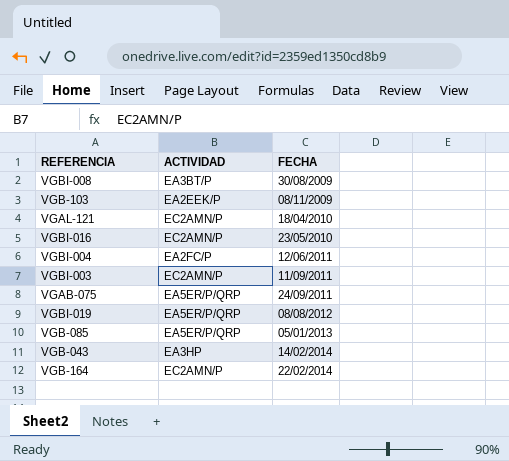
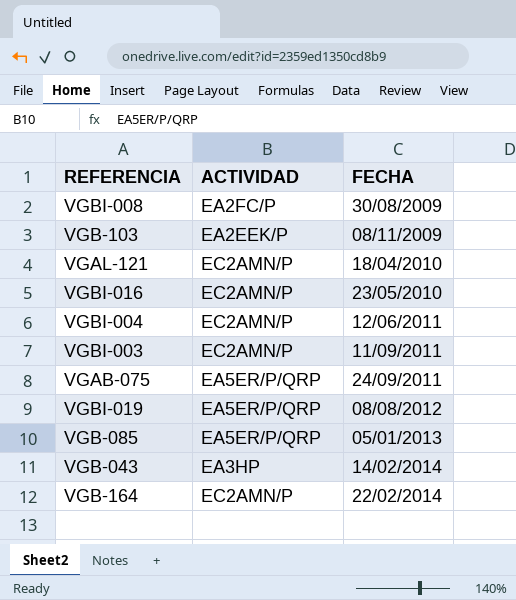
VGBI-008 | ACTIVIDAD: EA3BT/P -> EA2FC/P
VGBI-004 | ACTIVIDAD: EA2FC/P -> EC2AMN/P

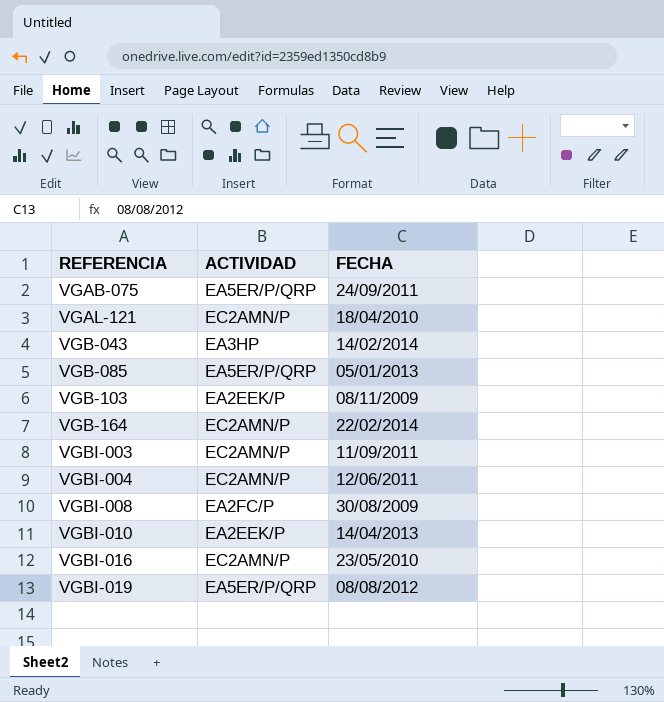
row order: FECHA ascending -> REFERENCIA ascending
row VGBI-010: none -> EA2EEK/P | 14/04/2013

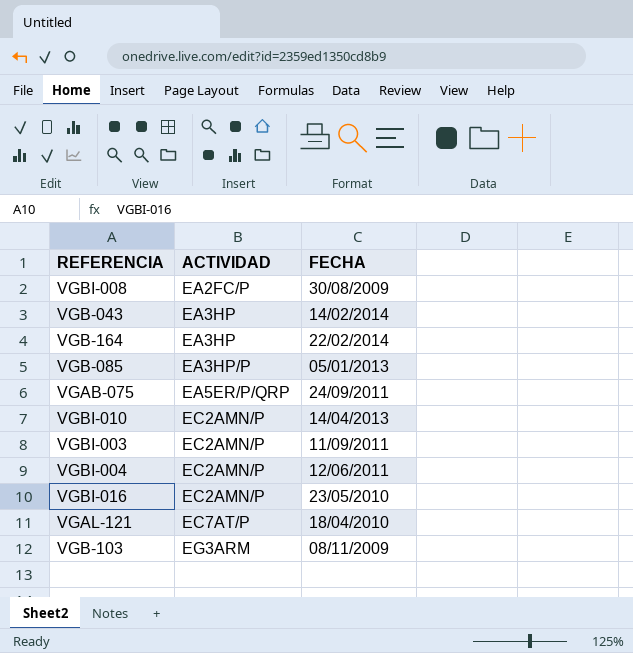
row order: REFERENCIA ascending -> ACTIVIDAD ascending
row VGBI-019: EA5ER/P/QRP | 08/08/2012 -> none
VGB-164 | ACTIVIDAD: EC2AMN/P -> EA3HP
VGB-085 | ACTIVIDAD: EA5ER/P/QRP -> EA3HP/P
VGBI-010 | ACTIVIDAD: EA2EEK/P -> EC2AMN/P
VGAL-121 | ACTIVIDAD: EC2AMN/P -> EC7AT/P
VGB-103 | ACTIVIDAD: EA2EEK/P -> EG3ARM

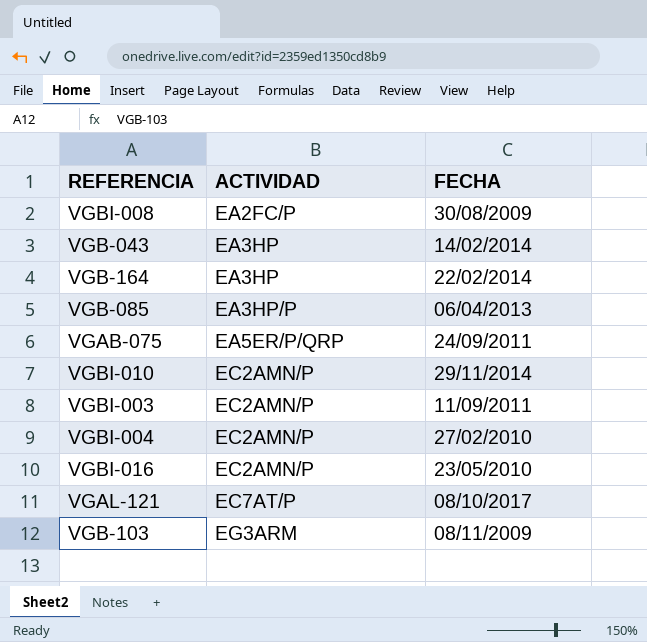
VGB-085 | FECHA: 05/01/2013 -> 06/04/2013
VGBI-010 | FECHA: 14/04/2013 -> 29/11/2014
VGBI-004 | FECHA: 12/06/2011 -> 27/02/2010
VGAL-121 | FECHA: 18/04/2010 -> 08/10/2017

